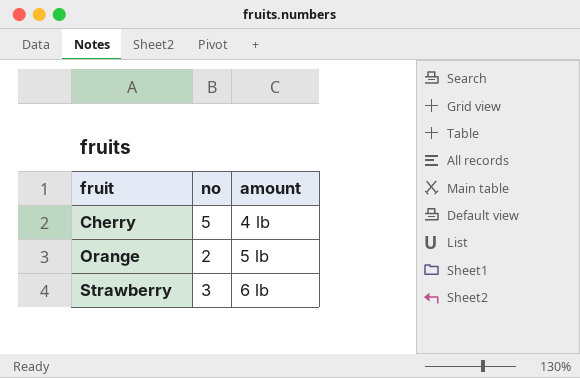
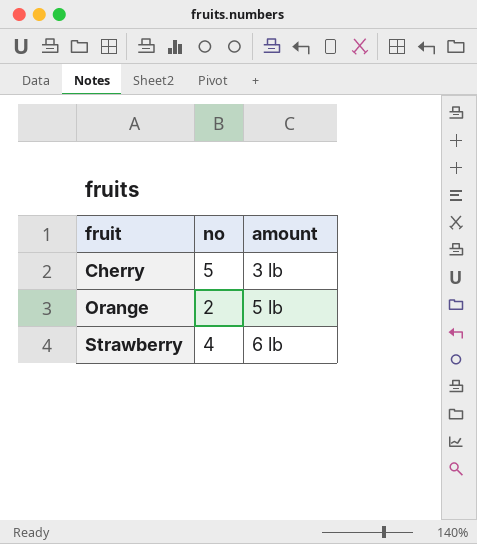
Cherry | amount: 4 lb -> 3 lb
Strawberry | no: 3 -> 4

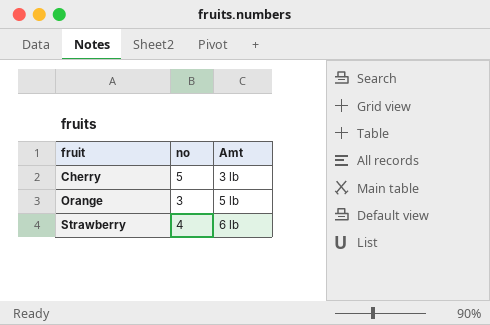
column name: amount -> Amt
Orange | no: 2 -> 3

